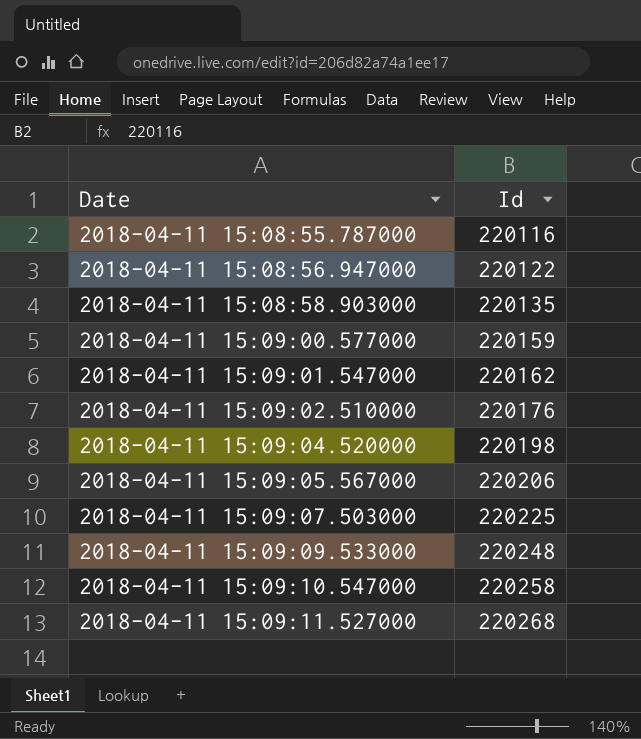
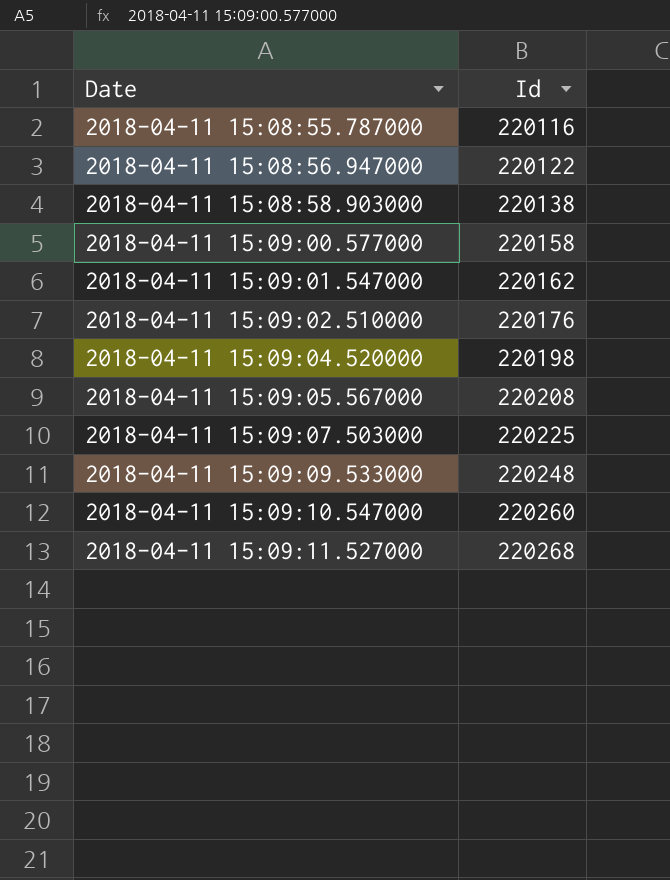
2018-04-11 15:08:58.903000 | Id: 220135 -> 220138
2018-04-11 15:09:00.577000 | Id: 220159 -> 220158
2018-04-11 15:09:05.567000 | Id: 220206 -> 220208
2018-04-11 15:09:10.547000 | Id: 220258 -> 220260

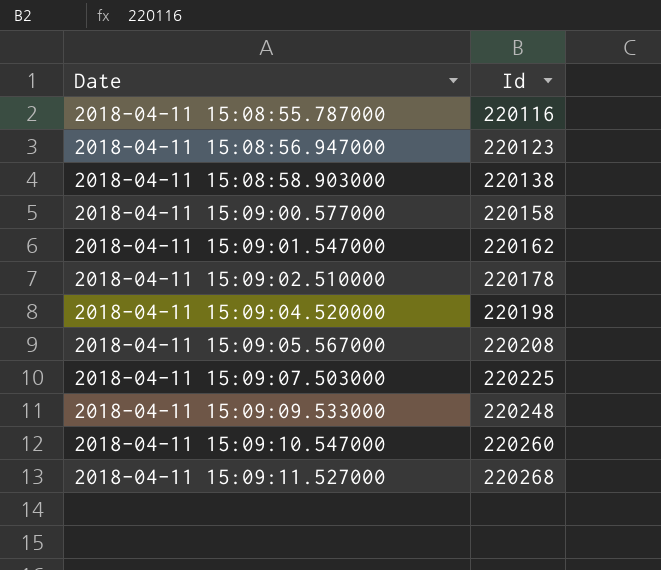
2018-04-11 15:08:56.947000 | Id: 220122 -> 220123
2018-04-11 15:09:02.510000 | Id: 220176 -> 220178

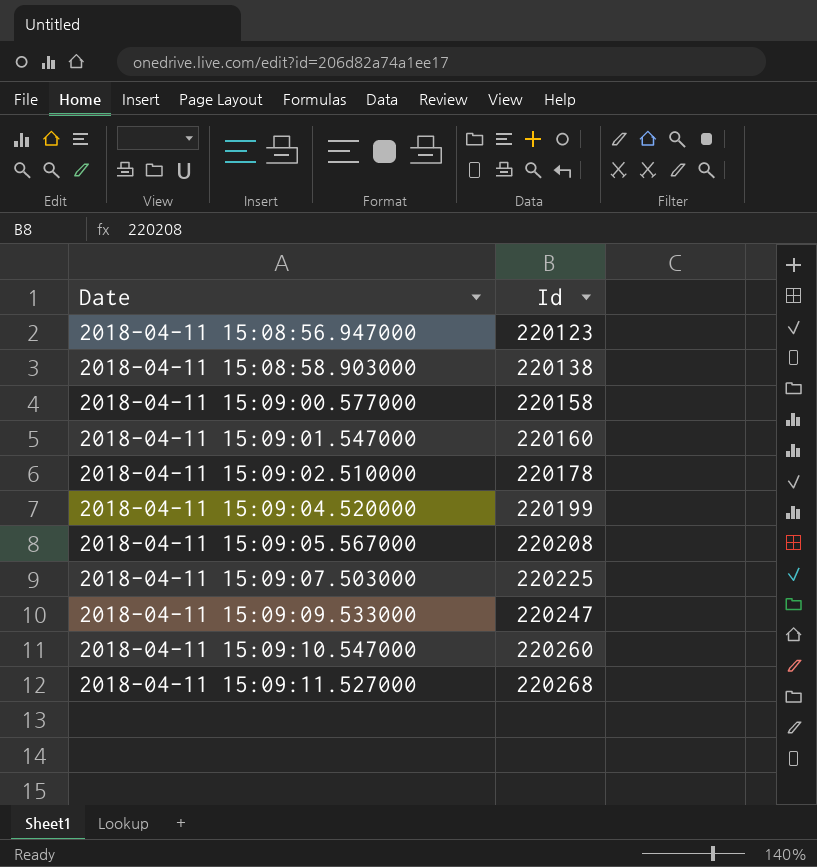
row 2018-04-11 15:08:55.787000: 220116 -> none
2018-04-11 15:09:01.547000 | Id: 220162 -> 220160
2018-04-11 15:09:04.520000 | Id: 220198 -> 220199
2018-04-11 15:09:09.533000 | Id: 220248 -> 220247

